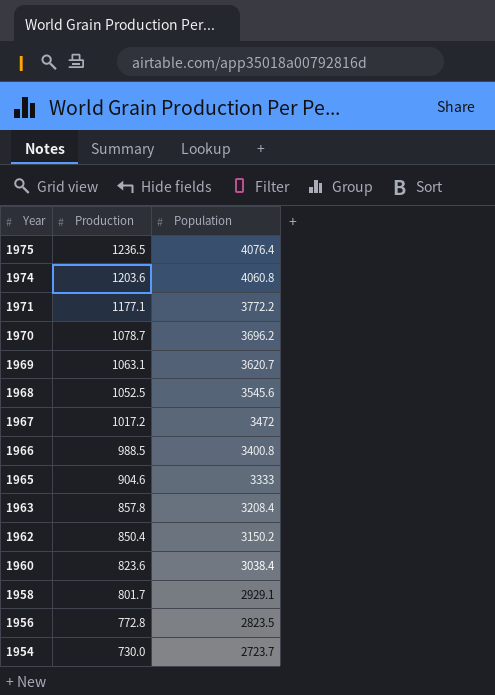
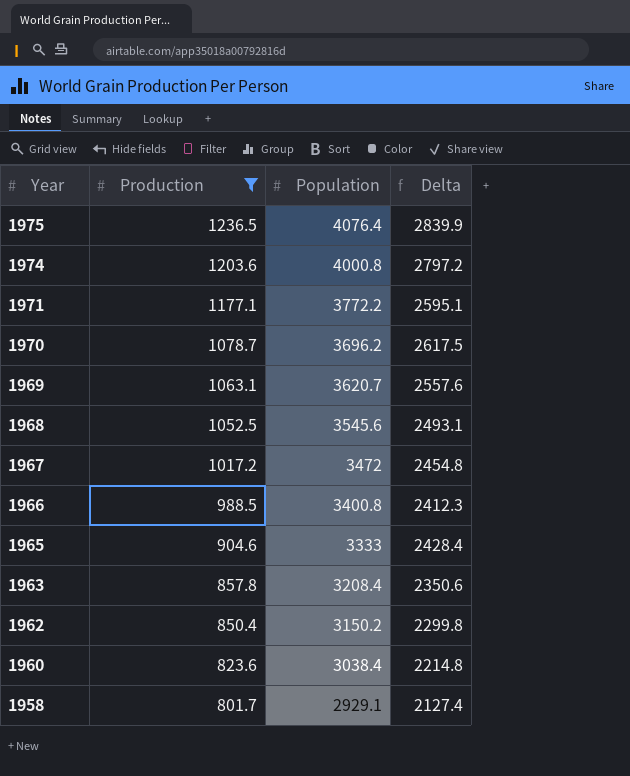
filter: none -> Production >= 801.7
column Delta | formula: none -> [Population] - [Production]
1974 | Population: 4060.8 -> 4000.8

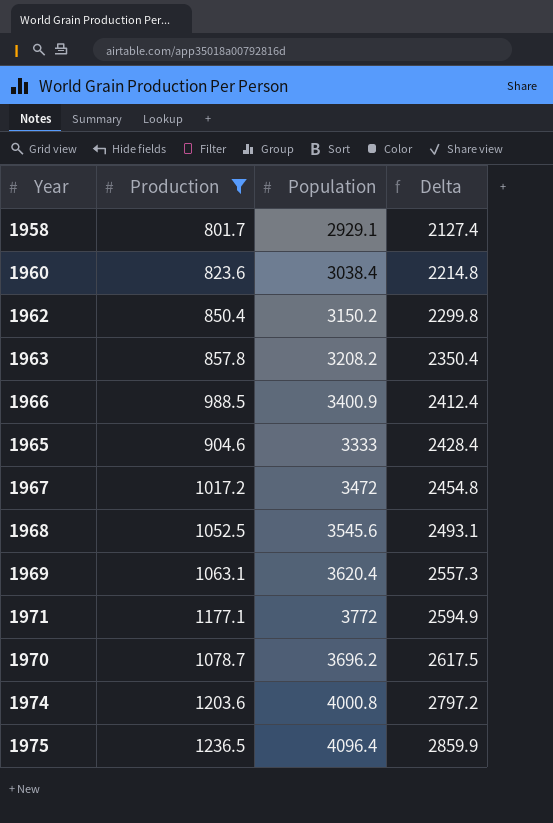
row order: Year descending -> Delta ascending
1963 | Population: 3208.4 -> 3208.2
1963 | Delta: 2350.6 -> 2350.4
1966 | Population: 3400.8 -> 3400.9
1966 | Delta: 2412.3 -> 2412.4
1969 | Population: 3620.7 -> 3620.4
1969 | Delta: 2557.6 -> 2557.3
1971 | Population: 3772.2 -> 3772
1971 | Delta: 2595.1 -> 2594.9
1975 | Population: 4076.4 -> 4096.4
1975 | Delta: 2839.9 -> 2859.9

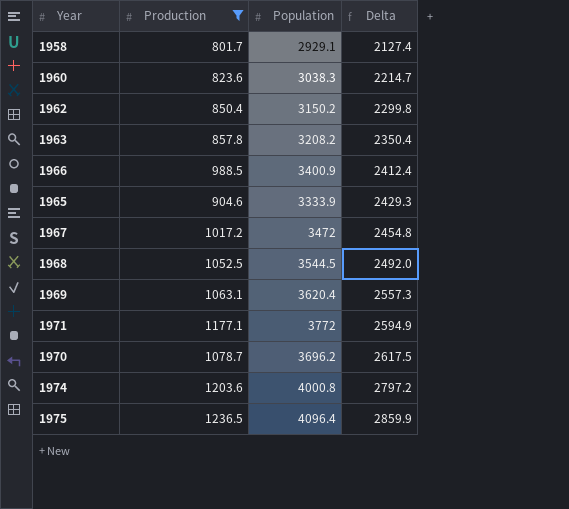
1960 | Population: 3038.4 -> 3038.3
1960 | Delta: 2214.8 -> 2214.7
1965 | Population: 3333 -> 3333.9
1965 | Delta: 2428.4 -> 2429.3
1968 | Population: 3545.6 -> 3544.5
1968 | Delta: 2493.1 -> 2492.0

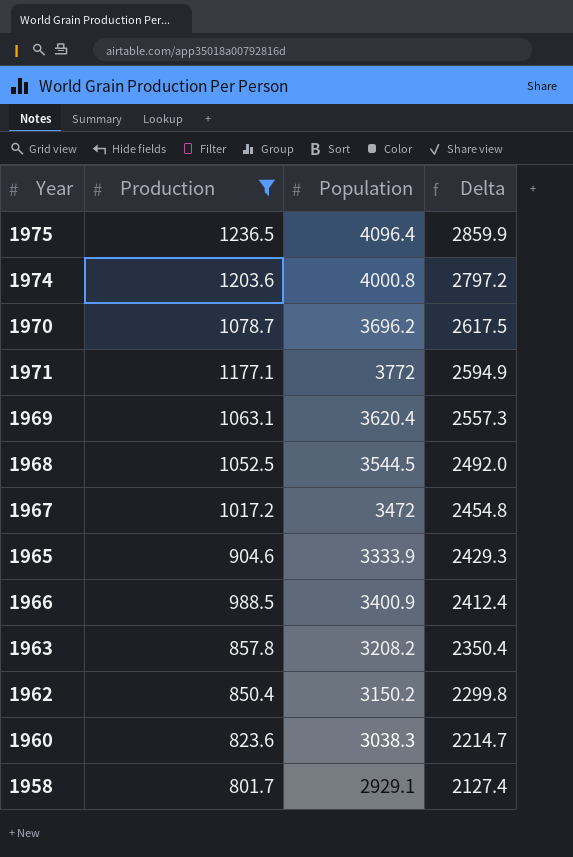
row order: Delta ascending -> Delta descending

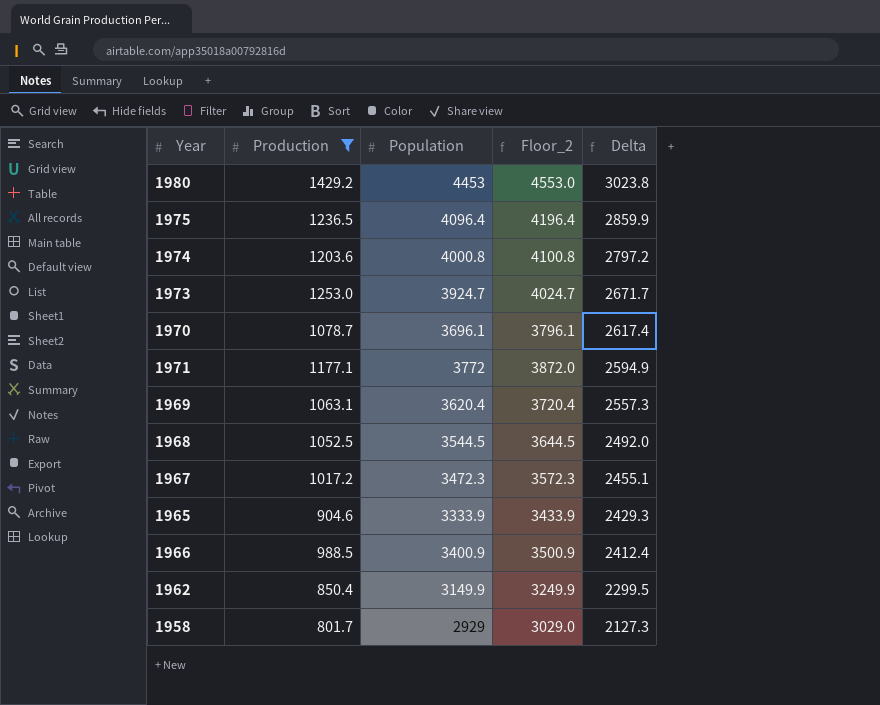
column Floor_2 | formula: none -> [Population] + 100
row 1963: 857.8 | 3208.2 | 2350.4 -> none
row 1960: 823.6 | 3038.3 | 2214.7 -> none
row 1980: none -> 1429.2 | 4453 | 4553.0 | 3023.8
row 1973: none -> 1253.0 | 3924.7 | 4024.7 | 2671.7
1970 | Population: 3696.2 -> 3696.1
1970 | Delta: 2617.5 -> 2617.4
1967 | Population: 3472 -> 3472.3
1967 | Delta: 2454.8 -> 2455.1
1962 | Population: 3150.2 -> 3149.9
1962 | Delta: 2299.8 -> 2299.5
1958 | Population: 2929.1 -> 2929
1958 | Delta: 2127.4 -> 2127.3

